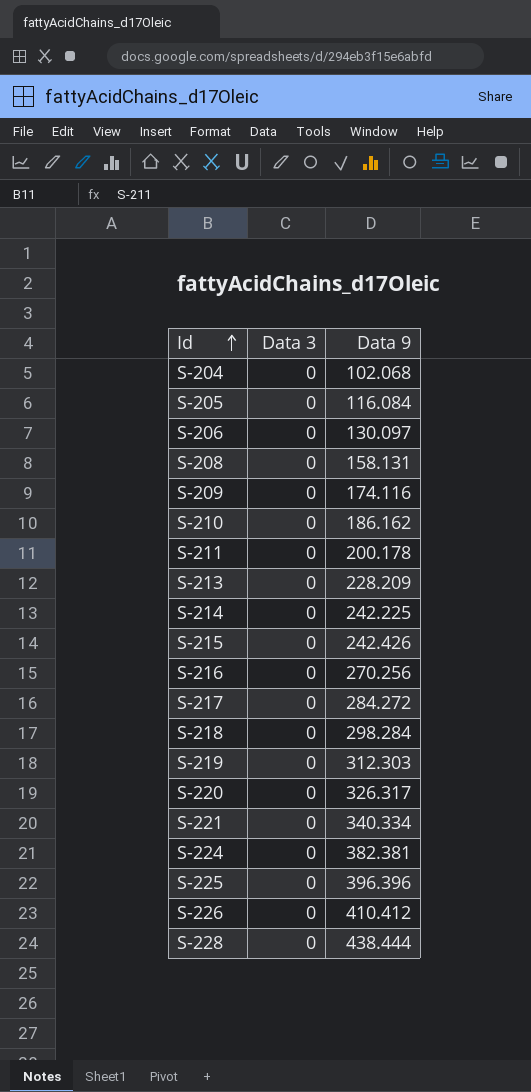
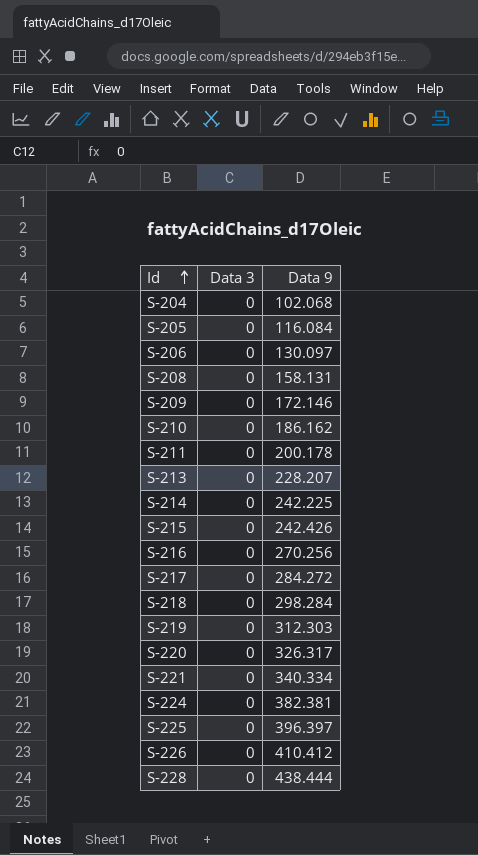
S-209 | Data 9: 174.116 -> 172.146
S-213 | Data 9: 228.209 -> 228.207
S-225 | Data 9: 396.396 -> 396.397

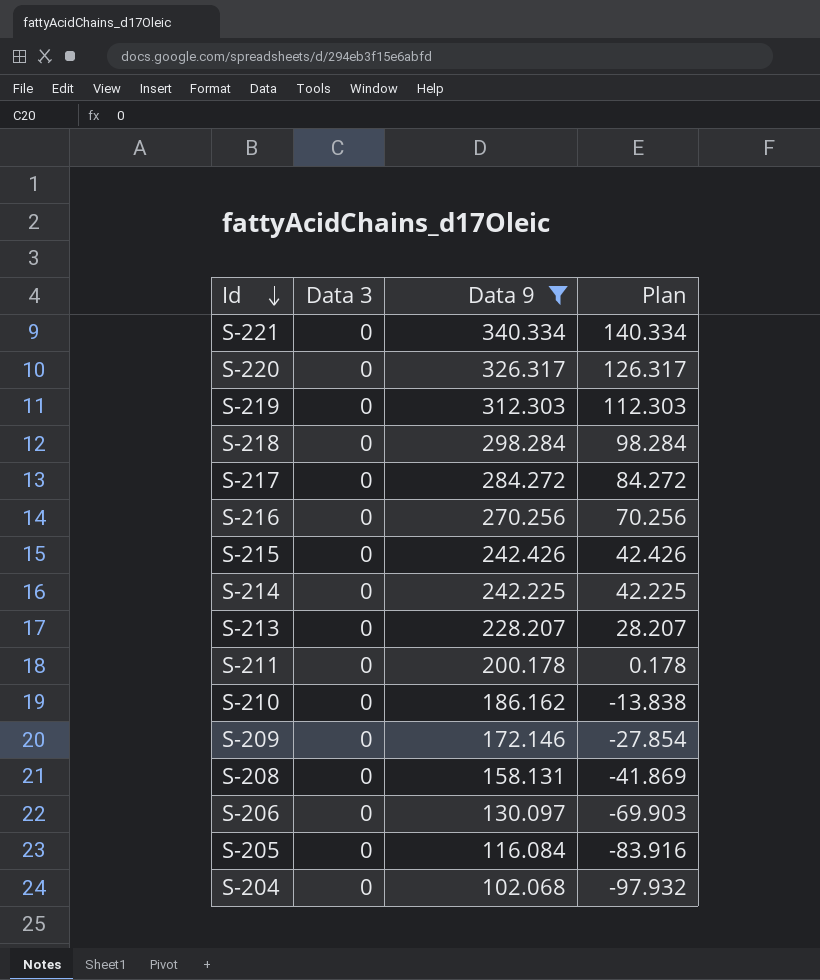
filter: none -> Data 9 <= 340.334
row order: Id ascending -> Id descending
column Plan | formula: none -> [Data 9] - 200

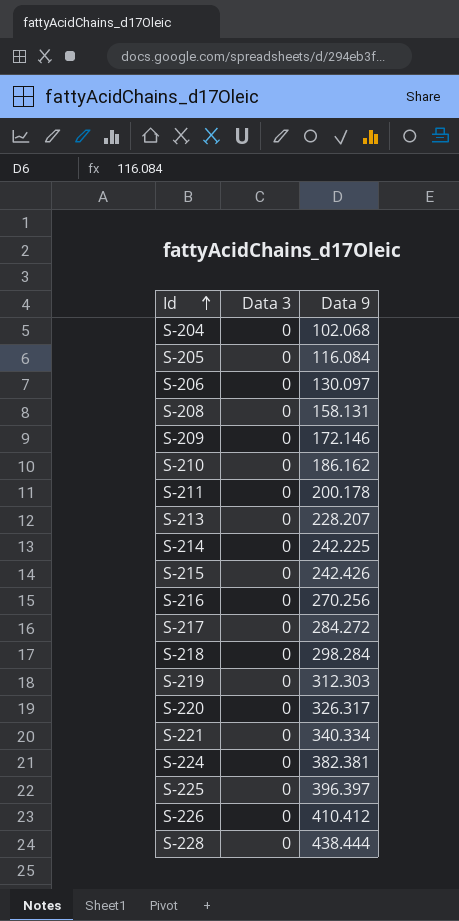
filter: Data 9 <= 340.334 -> none
row order: Id descending -> Id ascending
column Plan | formula: [Data 9] - 200 -> none

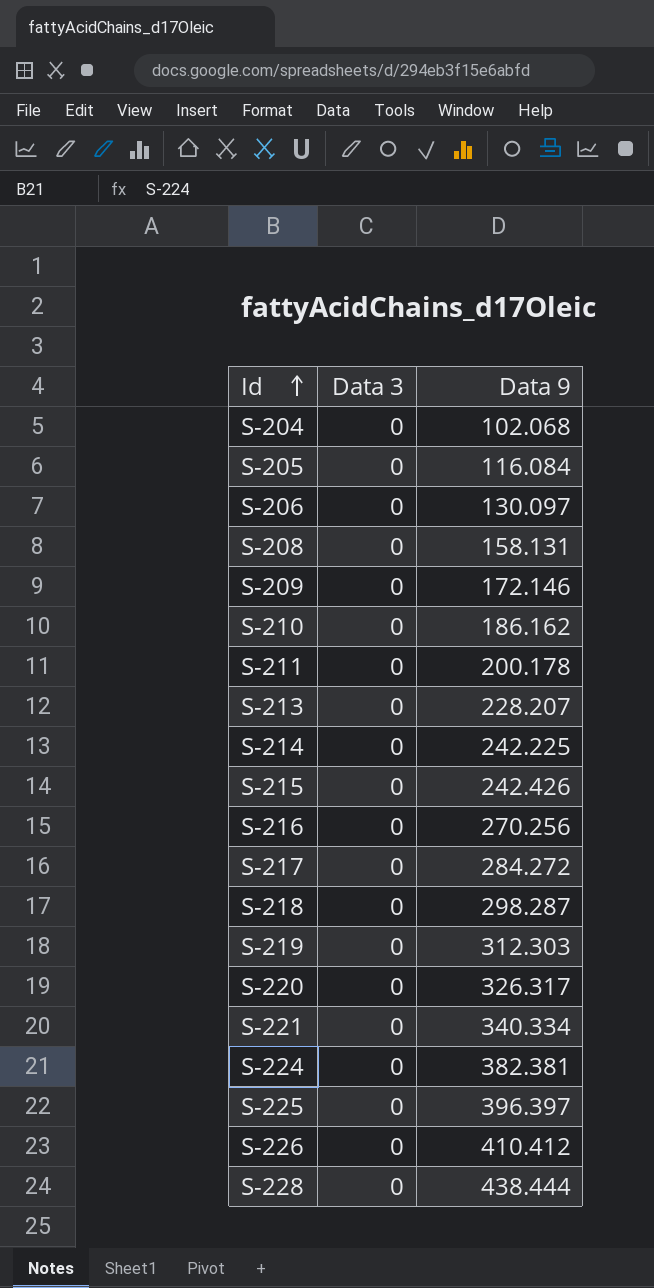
S-218 | Data 9: 298.284 -> 298.287

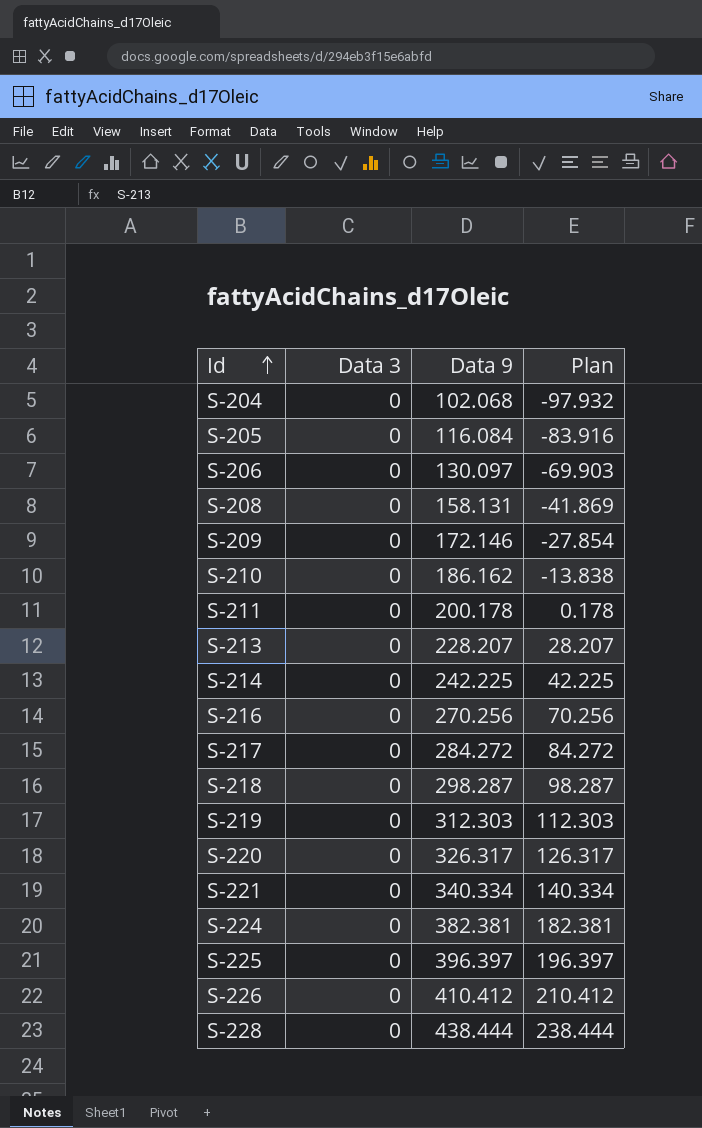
column Plan | formula: none -> [Data 9] - 200
row S-215: 0 | 242.426 -> none

